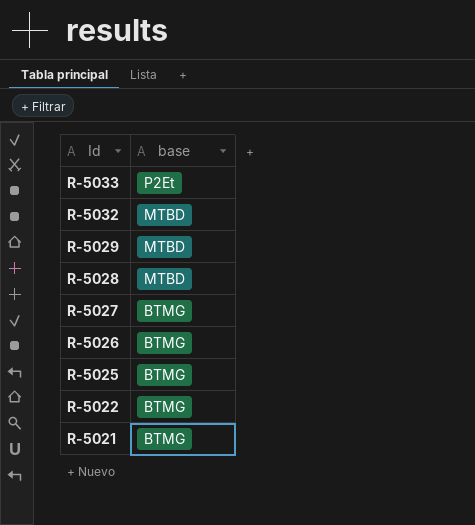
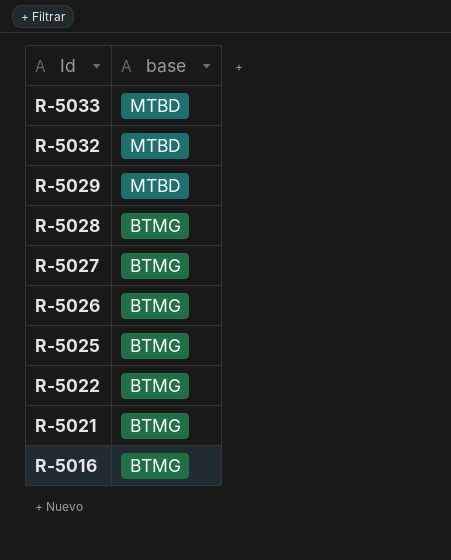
R-5033 | base: P2Et -> MTBD
R-5028 | base: MTBD -> BTMG
row R-5016: none -> BTMG

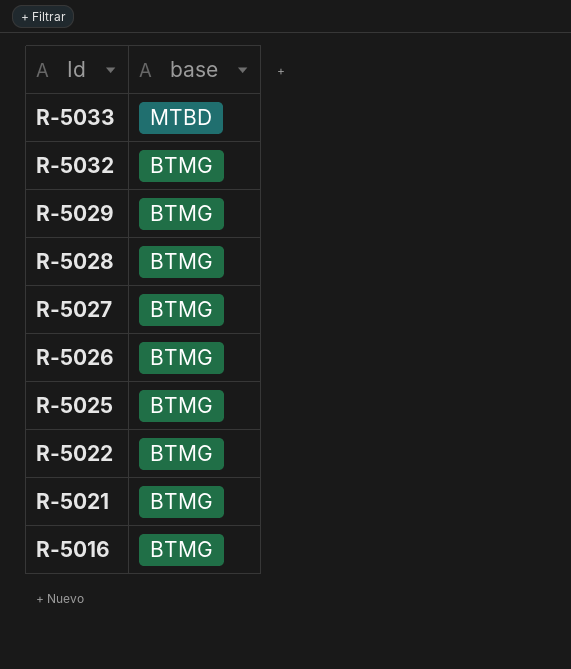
R-5032 | base: MTBD -> BTMG
R-5029 | base: MTBD -> BTMG

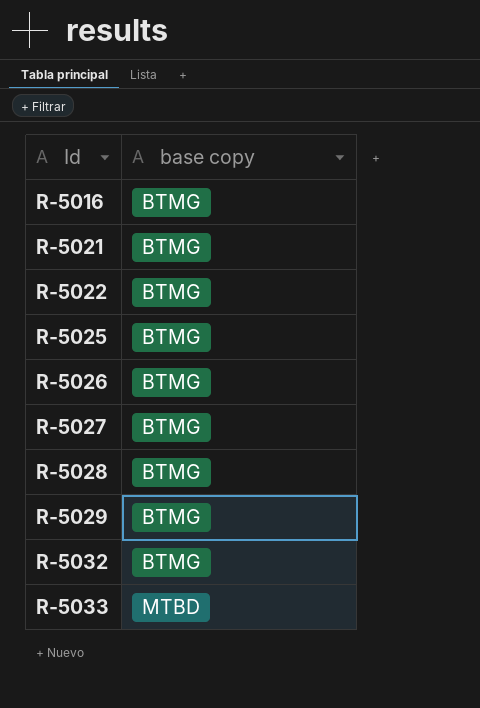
row order: Id descending -> Id ascending
column name: base -> base copy

